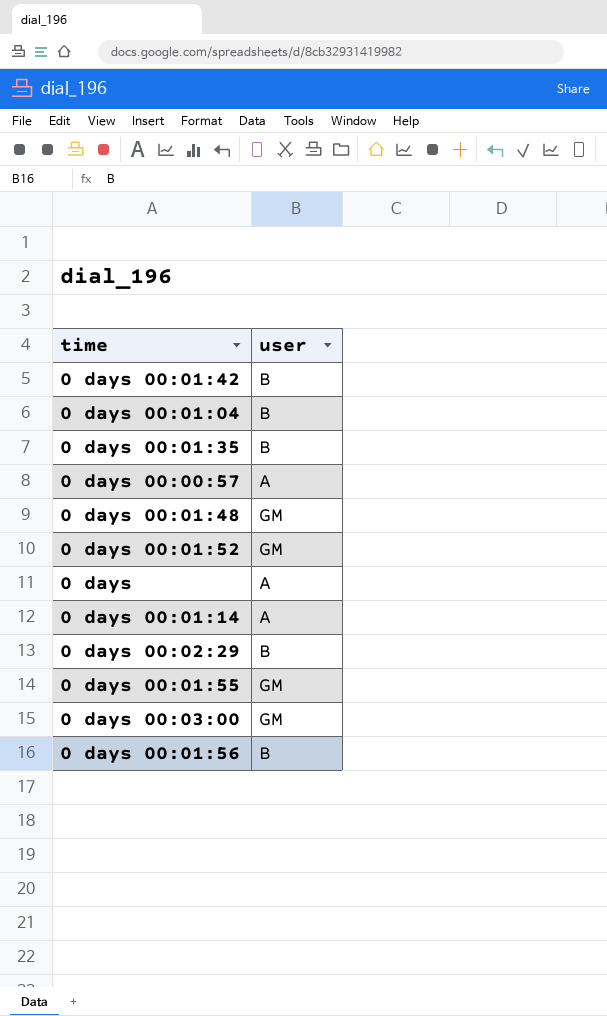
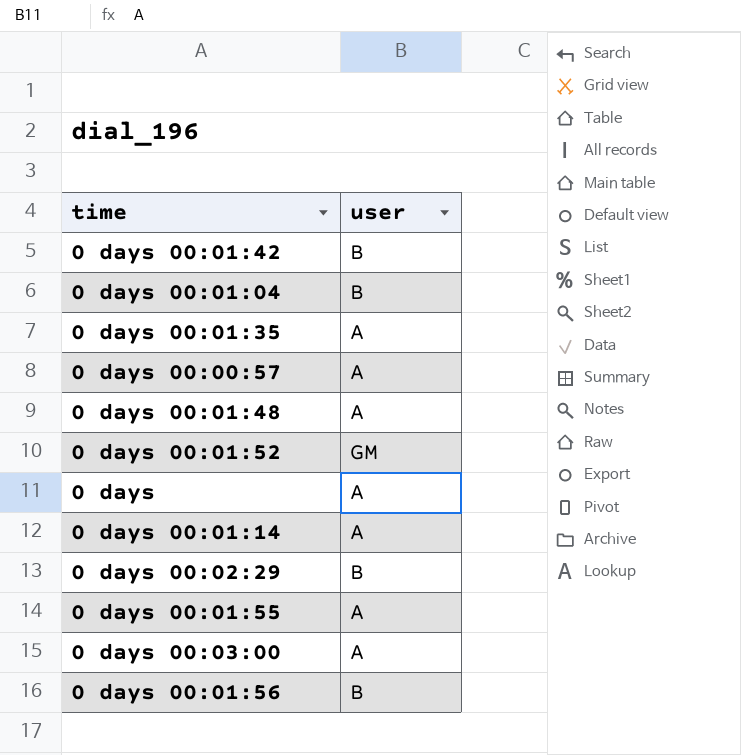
0 days 00:01:35 | user: B -> A
0 days 00:01:48 | user: GM -> A
0 days 00:01:55 | user: GM -> A
0 days 00:03:00 | user: GM -> A

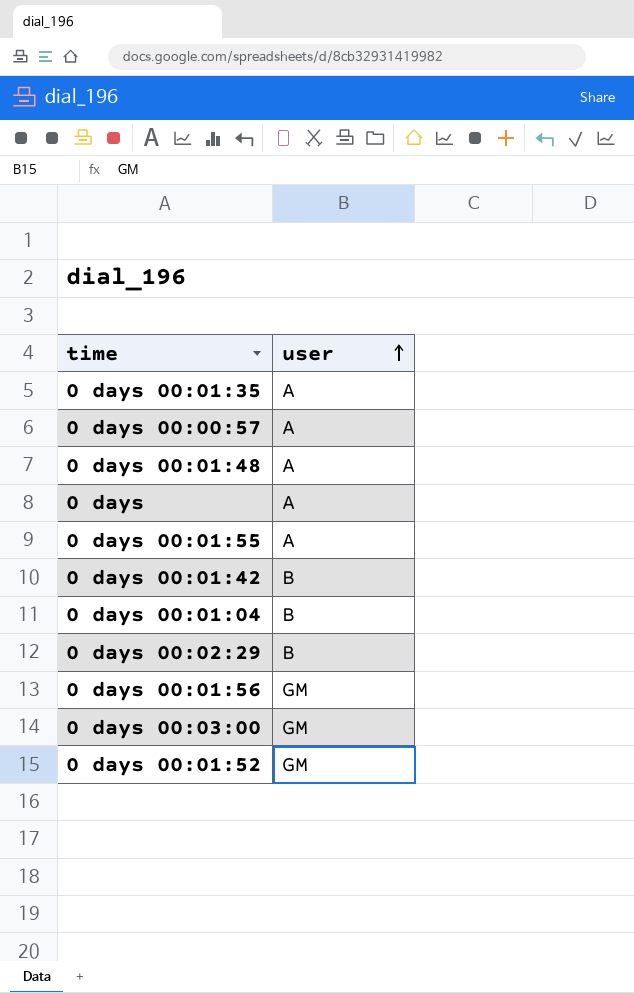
row order: none -> user ascending
row 0 days 00:01:14: A -> none
0 days 00:01:56 | user: B -> GM
0 days 00:03:00 | user: A -> GM

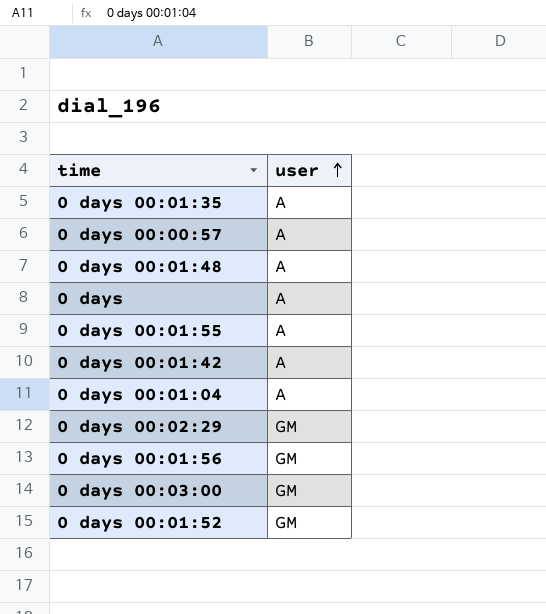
0 days 00:01:42 | user: B -> A
0 days 00:01:04 | user: B -> A
0 days 00:02:29 | user: B -> GM

